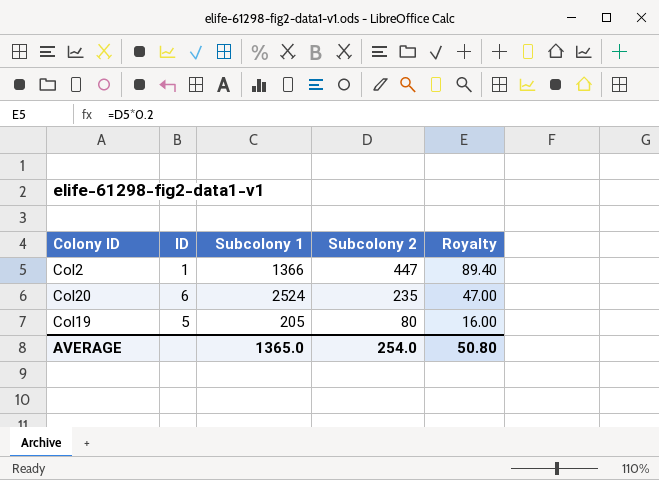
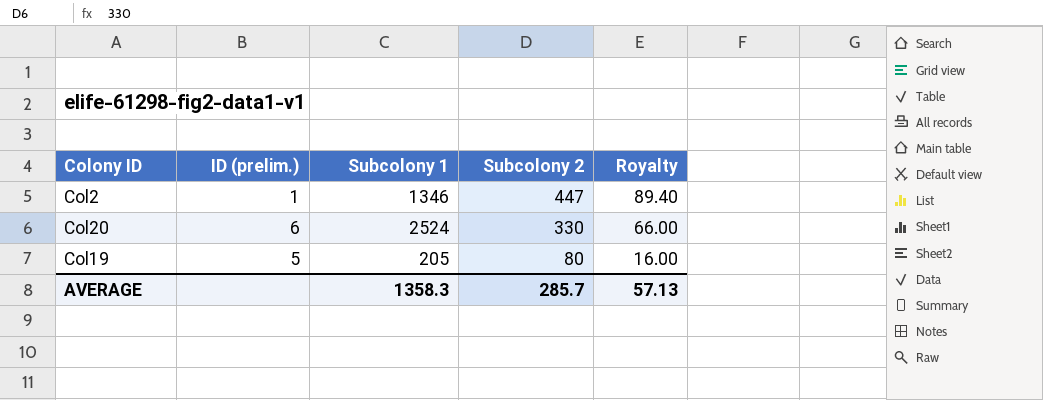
column name: ID -> ID (prelim.)
Col2 | Subcolony 1: 1366 -> 1346
Col20 | Subcolony 2: 235 -> 330
Col20 | Royalty: 47.00 -> 66.00
AVERAGE | Subcolony 1: 1365.0 -> 1358.3
AVERAGE | Subcolony 2: 254.0 -> 285.7
AVERAGE | Royalty: 50.80 -> 57.13

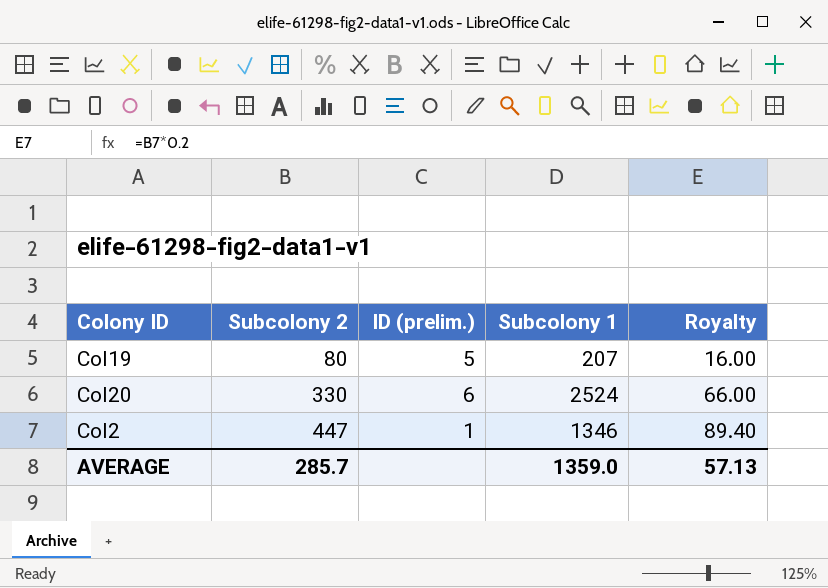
row order: Subcolony 2 descending -> Subcolony 2 ascending
column Subcolony 2 | position: 4 -> 2
Col19 | Subcolony 1: 205 -> 207
AVERAGE | Subcolony 1: 1358.3 -> 1359.0

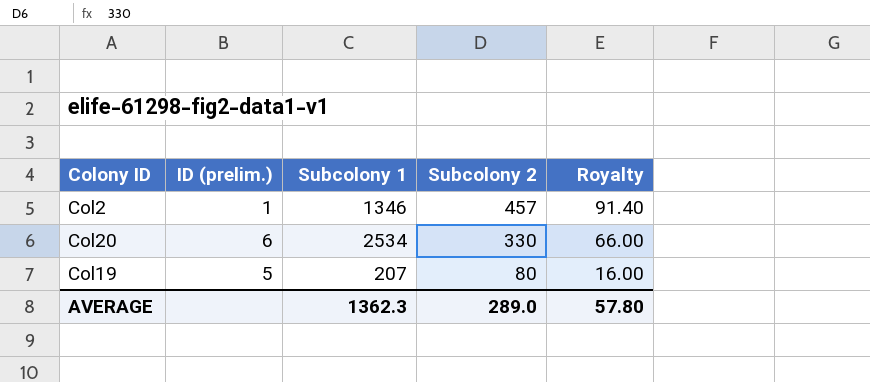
row order: Subcolony 2 ascending -> Subcolony 2 descending
column Subcolony 2 | position: 2 -> 4
Col2 | Subcolony 2: 447 -> 457
Col2 | Royalty: 89.40 -> 91.40
Col20 | Subcolony 1: 2524 -> 2534
AVERAGE | Subcolony 1: 1359.0 -> 1362.3
AVERAGE | Subcolony 2: 285.7 -> 289.0
AVERAGE | Royalty: 57.13 -> 57.80

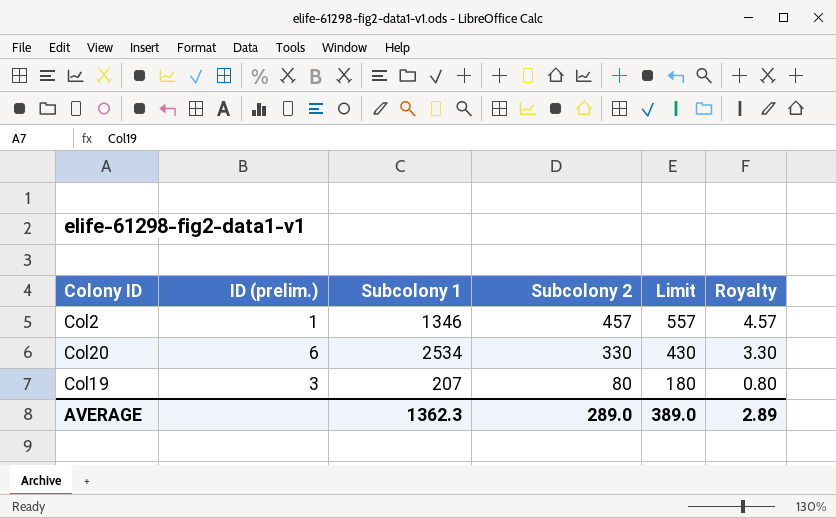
column Limit | formula: none -> [Subcolony 2] + 100
column Royalty | formula: [Subcolony 2] * 0.2 -> [Subcolony 2] * 0.01
Col19 | ID (prelim.): 5 -> 3
AVERAGE | Royalty: 57.80 -> 2.89

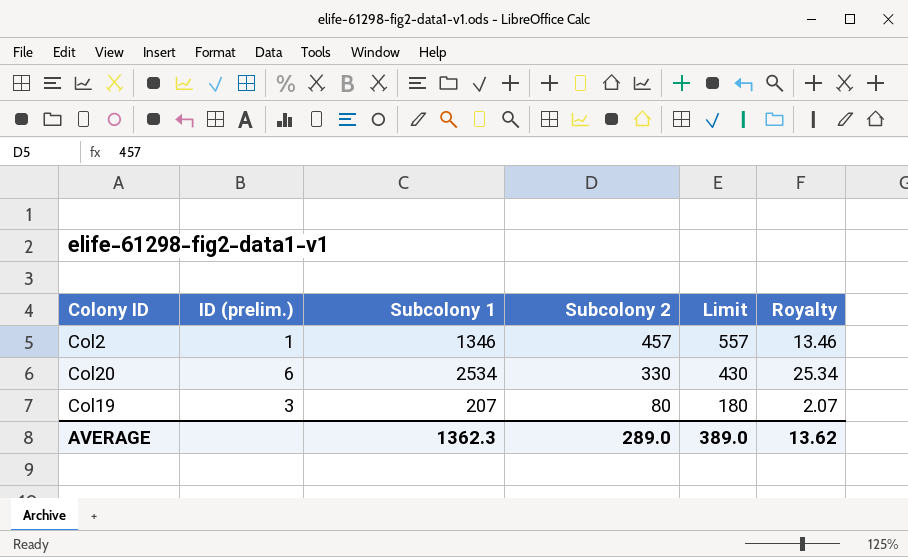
column Royalty | formula: [Subcolony 2] * 0.01 -> [Subcolony 1] * 0.01
AVERAGE | Royalty: 2.89 -> 13.62

